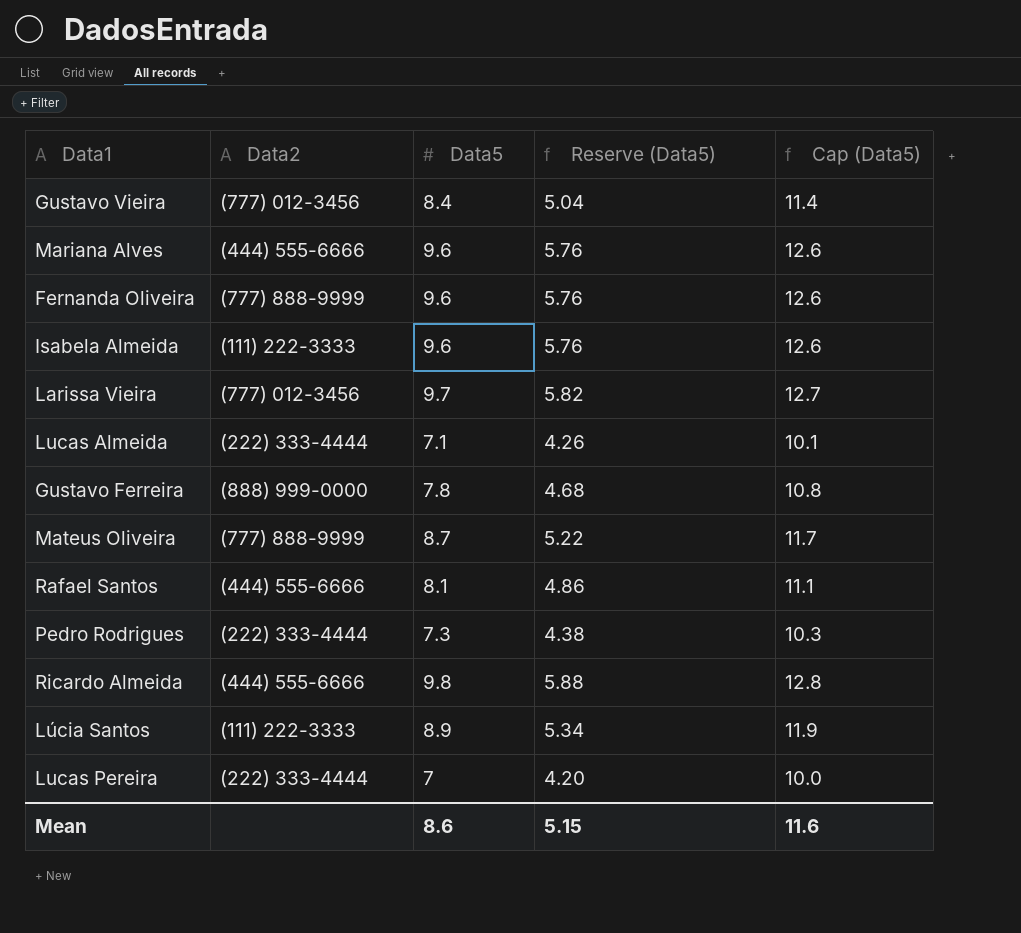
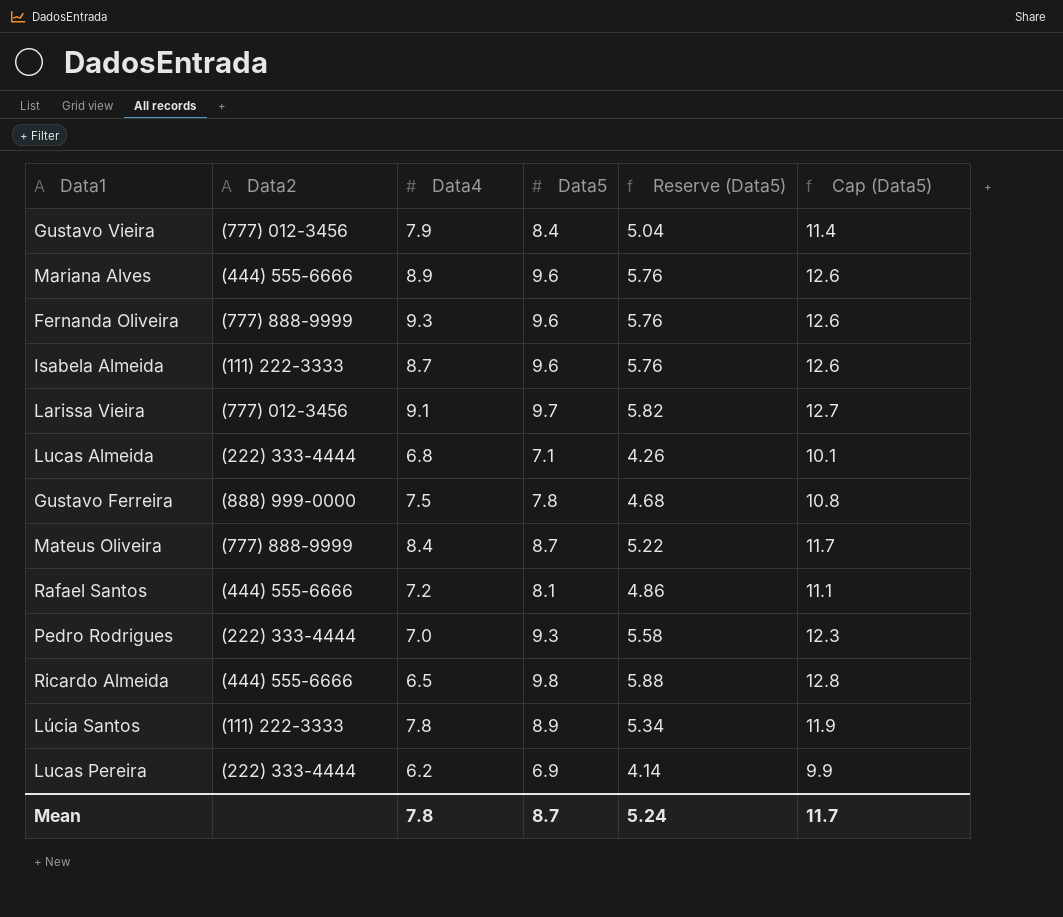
column Data4 | position: none -> 3
Pedro Rodrigues | Data5: 7.3 -> 9.3
Pedro Rodrigues | Reserve (Data5): 4.38 -> 5.58
Pedro Rodrigues | Cap (Data5): 10.3 -> 12.3
Lucas Pereira | Data5: 7 -> 6.9
Lucas Pereira | Reserve (Data5): 4.20 -> 4.14
Lucas Pereira | Cap (Data5): 10.0 -> 9.9
Mean | Data5: 8.6 -> 8.7
Mean | Reserve (Data5): 5.15 -> 5.24
Mean | Cap (Data5): 11.6 -> 11.7

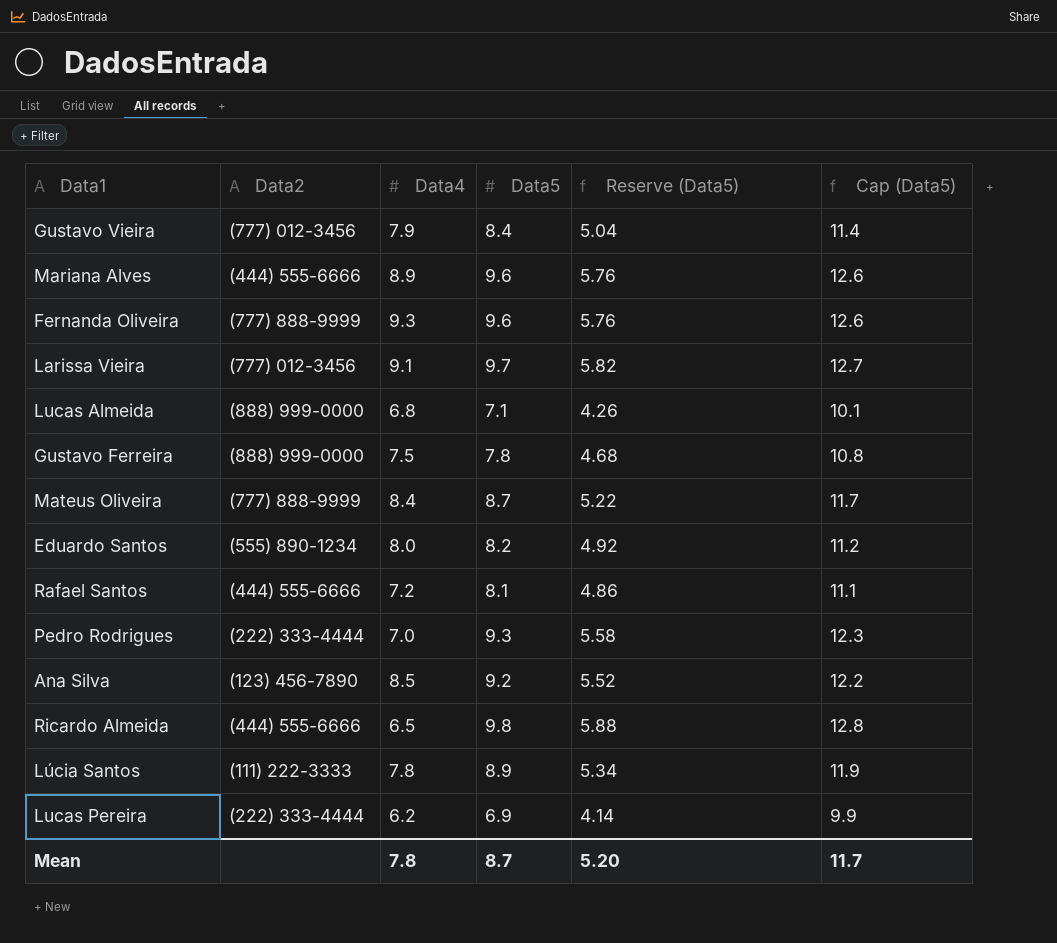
row Isabela Almeida: (111) 222-3333 | 8.7 | 9.6 | 5.76 | 12.6 -> none
Lucas Almeida | Data2: (222) 333-4444 -> (888) 999-0000
row Eduardo Santos: none -> (555) 890-1234 | 8.0 | 8.2 | 4.92 | 11.2
row Ana Silva: none -> (123) 456-7890 | 8.5 | 9.2 | 5.52 | 12.2
Mean | Reserve (Data5): 5.24 -> 5.20

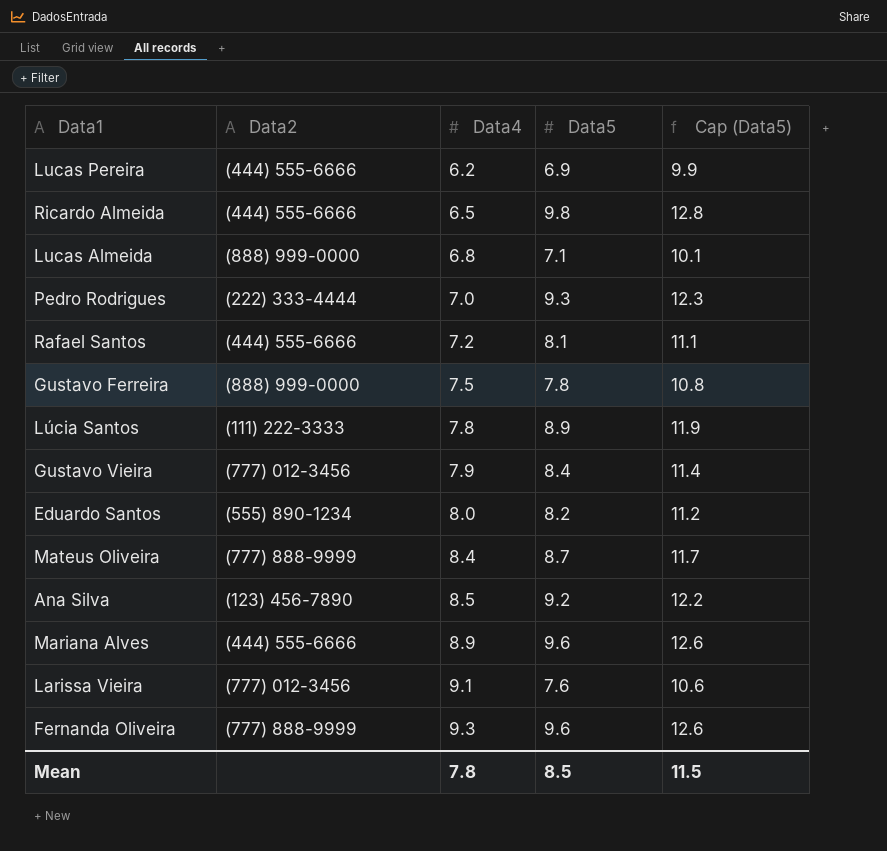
row order: none -> Data4 ascending
column Reserve (Data5) | formula: [Data5] * 0.6 -> none
Lucas Pereira | Data2: (222) 333-4444 -> (444) 555-6666
Larissa Vieira | Data5: 9.7 -> 7.6
Larissa Vieira | Cap (Data5): 12.7 -> 10.6
Mean | Data5: 8.7 -> 8.5
Mean | Cap (Data5): 11.7 -> 11.5

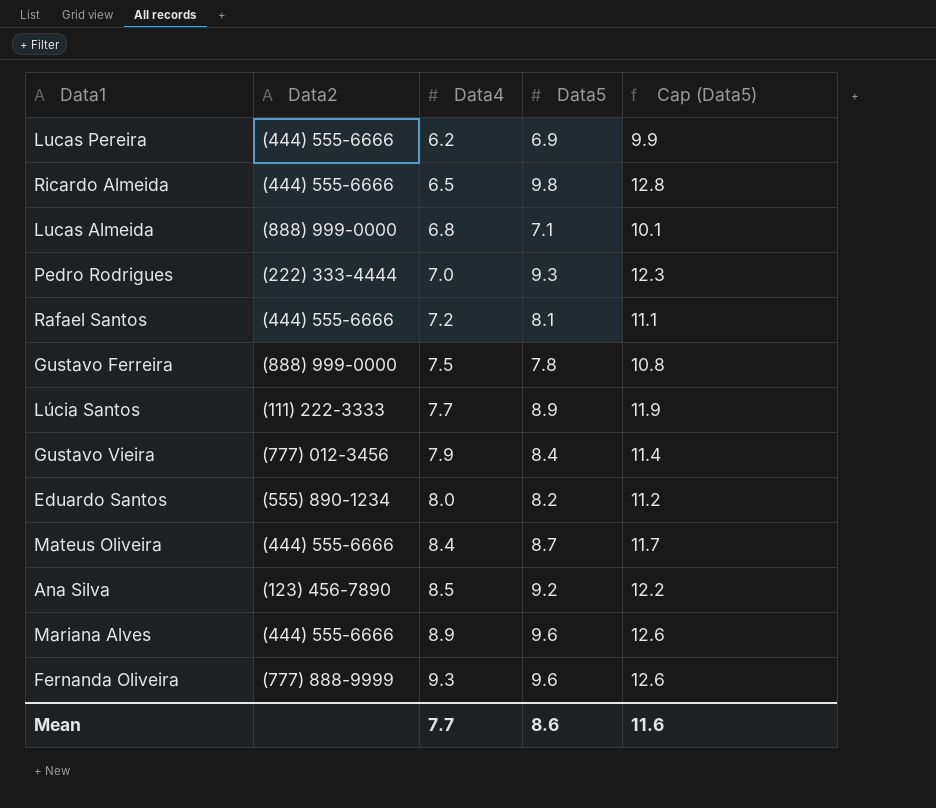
row Larissa Vieira: (777) 012-3456 | 9.1 | 7.6 | 10.6 -> none
Lúcia Santos | Data4: 7.8 -> 7.7
Mateus Oliveira | Data2: (777) 888-9999 -> (444) 555-6666
Mean | Data4: 7.8 -> 7.7
Mean | Data5: 8.5 -> 8.6
Mean | Cap (Data5): 11.5 -> 11.6

